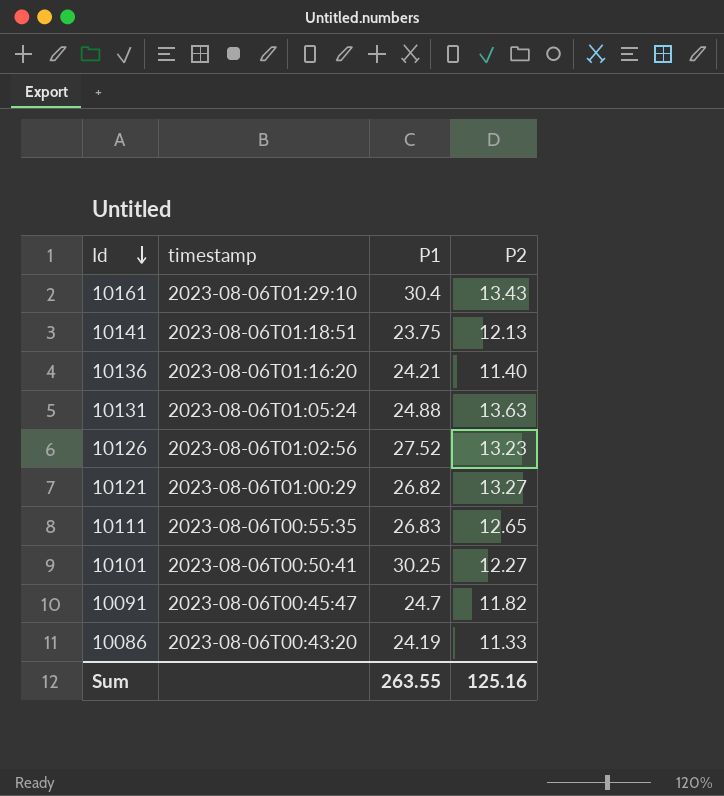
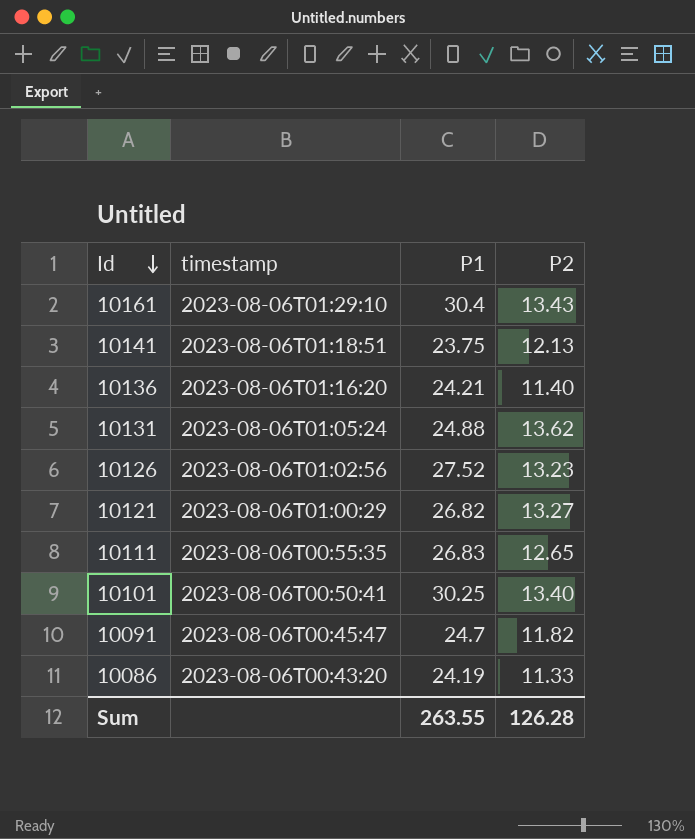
10131 | P2: 13.63 -> 13.62
10101 | P2: 12.27 -> 13.40
Sum | P2: 125.16 -> 126.28

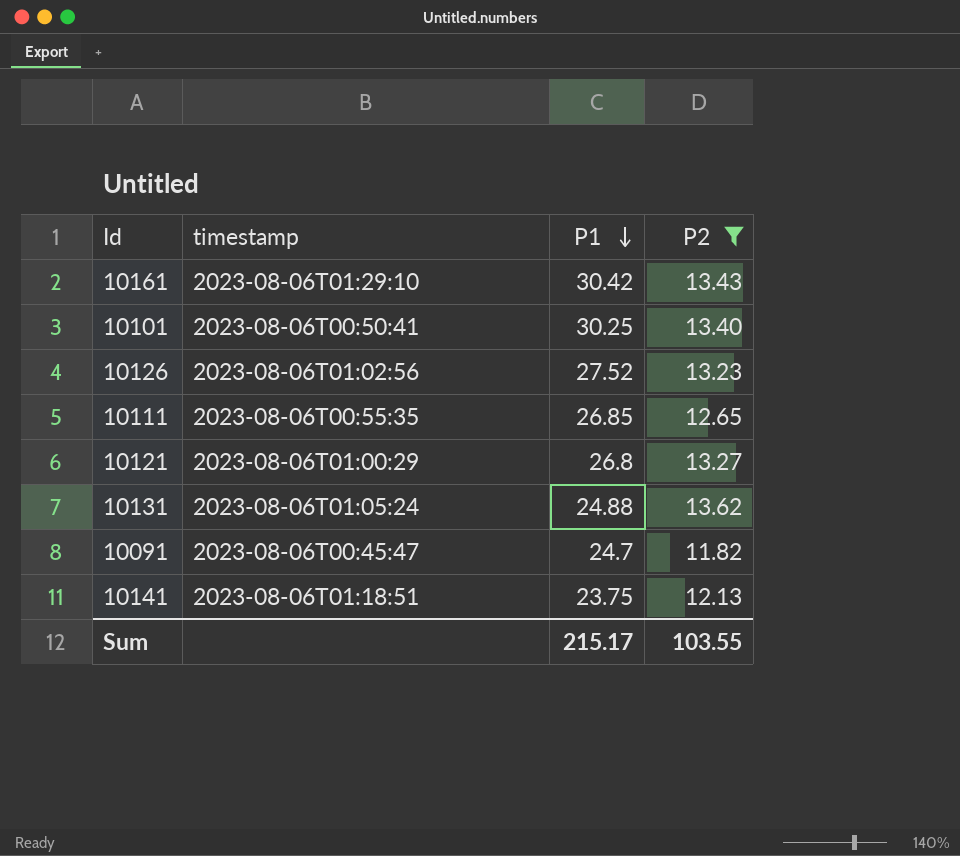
filter: none -> P2 >= 11.82
row order: Id descending -> P1 descending
10161 | P1: 30.4 -> 30.42
10111 | P1: 26.83 -> 26.85
10121 | P1: 26.82 -> 26.8
Sum | P1: 263.55 -> 215.17
Sum | P2: 126.28 -> 103.55

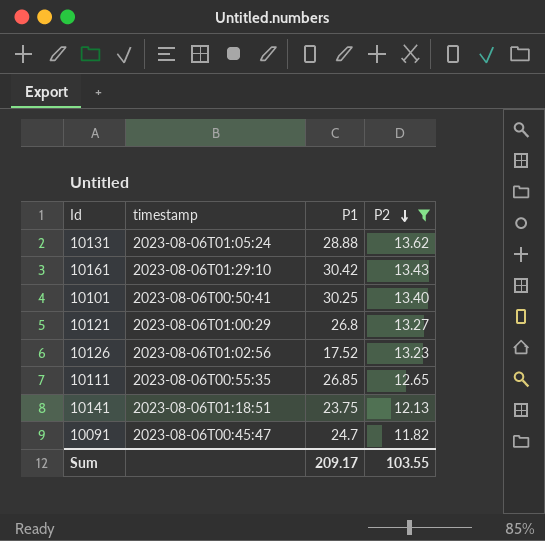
row order: P1 descending -> P2 descending
10131 | P1: 24.88 -> 28.88
10126 | P1: 27.52 -> 17.52
Sum | P1: 215.17 -> 209.17

